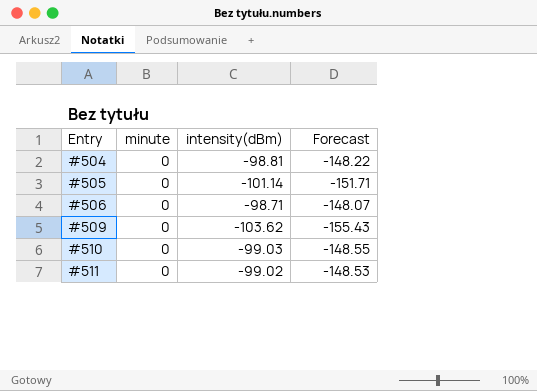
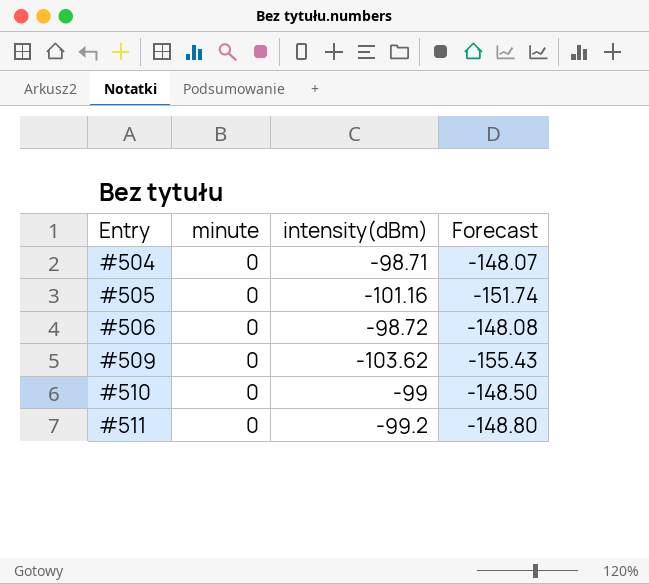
#504 | intensity(dBm): -98.81 -> -98.71
#504 | Forecast: -148.22 -> -148.07
#505 | intensity(dBm): -101.14 -> -101.16
#505 | Forecast: -151.71 -> -151.74
#506 | intensity(dBm): -98.71 -> -98.72
#506 | Forecast: -148.07 -> -148.08
#510 | intensity(dBm): -99.03 -> -99
#510 | Forecast: -148.55 -> -148.50
#511 | intensity(dBm): -99.02 -> -99.2
#511 | Forecast: -148.53 -> -148.80

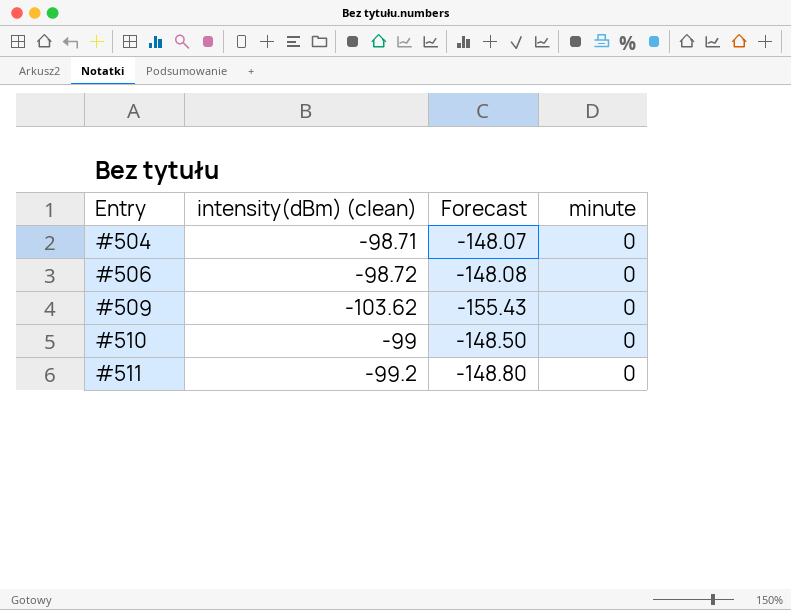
column name: intensity(dBm) -> intensity(dBm) (clean)
column minute | position: 2 -> 4
row #505: 0 | -101.16 | -151.74 -> none

